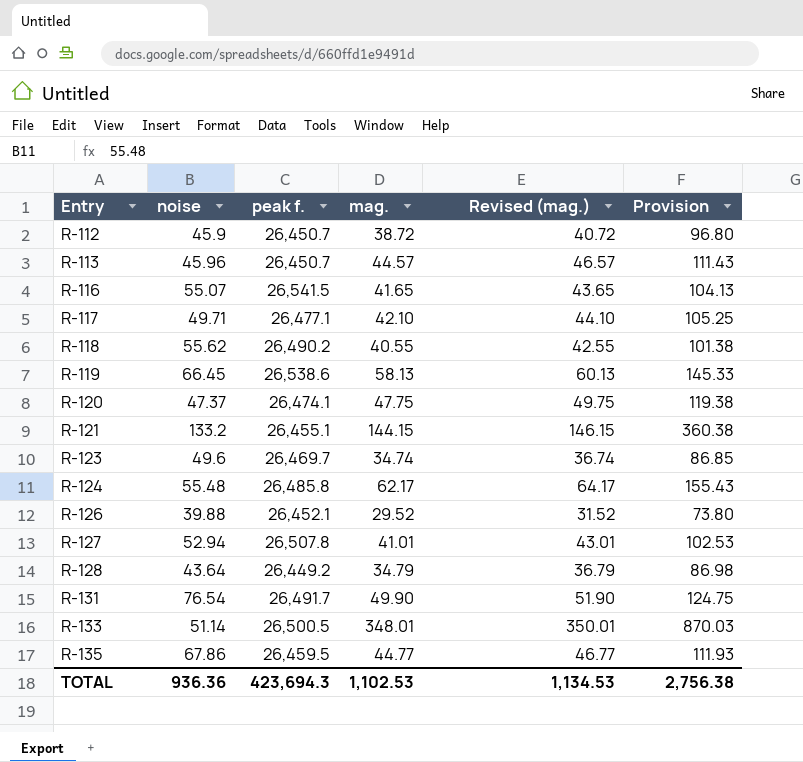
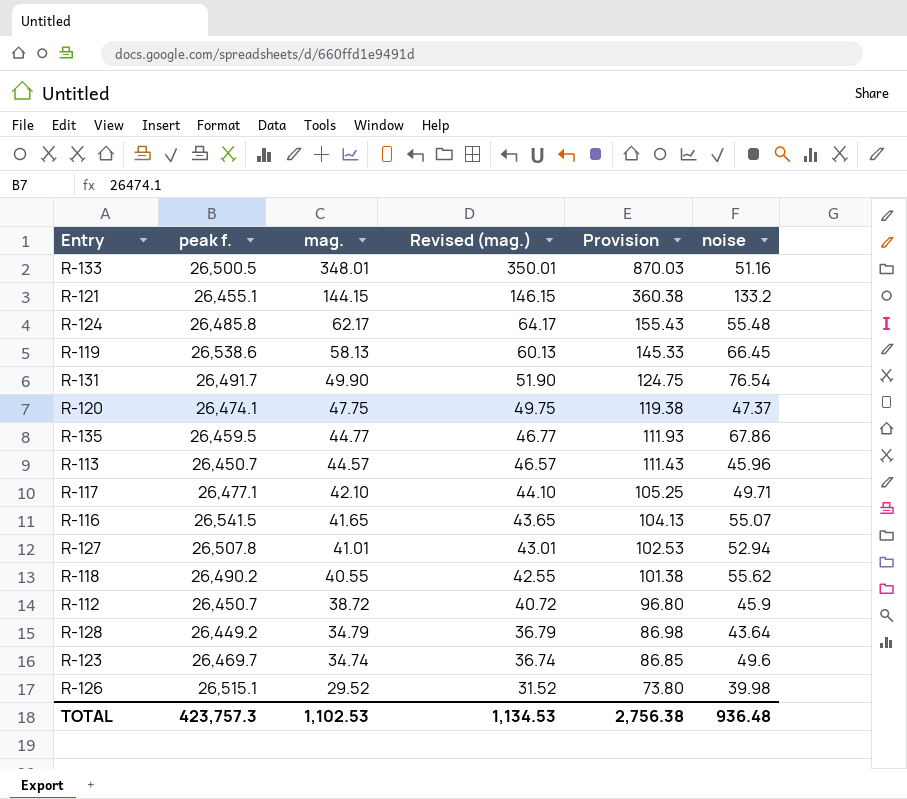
row order: Entry ascending -> mag. descending
column noise | position: 2 -> 6
R-133 | noise: 51.14 -> 51.16
R-126 | peak f.: 26,452.1 -> 26,515.1
R-126 | noise: 39.88 -> 39.98
TOTAL | peak f.: 423,694.3 -> 423,757.3
TOTAL | noise: 936.36 -> 936.48

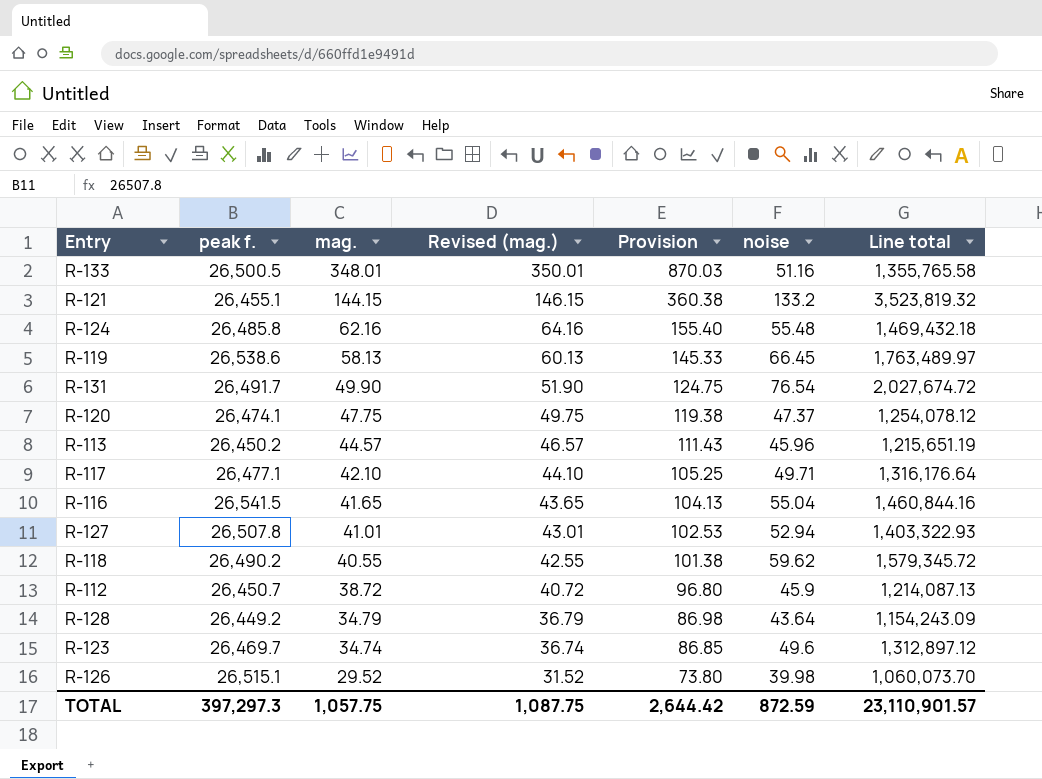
column Line total | formula: none -> [peak f.] * [noise]
row R-135: 26,459.5 | 44.77 | 46.77 | 111.93 | 67.86 -> none
R-124 | mag.: 62.17 -> 62.16
R-124 | Revised (mag.): 64.17 -> 64.16
R-124 | Provision: 155.43 -> 155.40
R-113 | peak f.: 26,450.7 -> 26,450.2
R-116 | noise: 55.07 -> 55.04
R-118 | noise: 55.62 -> 59.62
TOTAL | peak f.: 423,757.3 -> 397,297.3
TOTAL | mag.: 1,102.53 -> 1,057.75
TOTAL | Revised (mag.): 1,134.53 -> 1,087.75
TOTAL | Provision: 2,756.38 -> 2,644.42
TOTAL | noise: 936.48 -> 872.59

